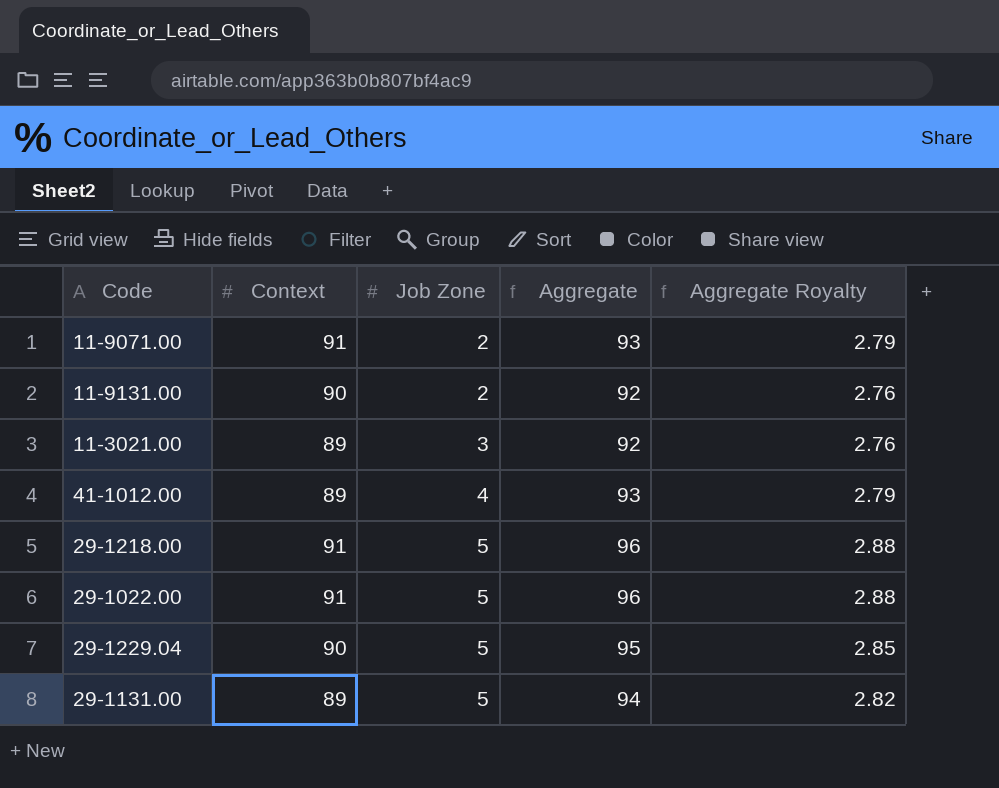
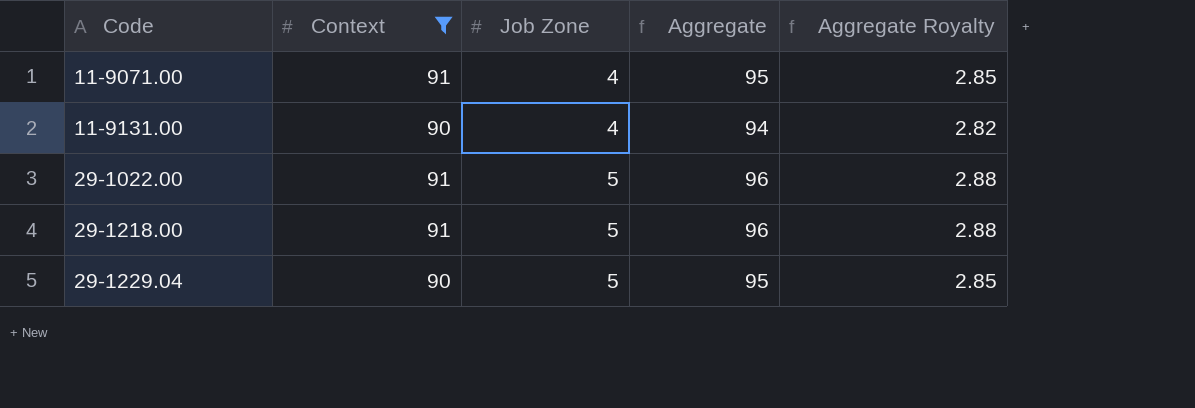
filter: none -> Context != 89
row order: Job Zone ascending -> Code ascending
11-9071.00 | Job Zone: 2 -> 4
11-9071.00 | Aggregate: 93 -> 95
11-9071.00 | Aggregate Royalty: 2.79 -> 2.85
11-9131.00 | Job Zone: 2 -> 4
11-9131.00 | Aggregate: 92 -> 94
11-9131.00 | Aggregate Royalty: 2.76 -> 2.82

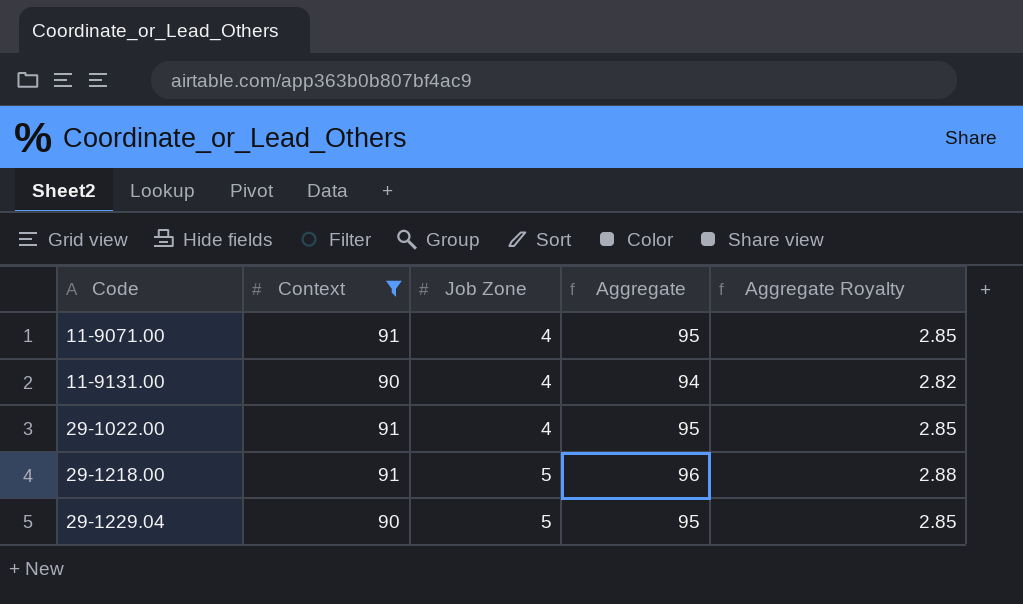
29-1022.00 | Job Zone: 5 -> 4
29-1022.00 | Aggregate: 96 -> 95
29-1022.00 | Aggregate Royalty: 2.88 -> 2.85

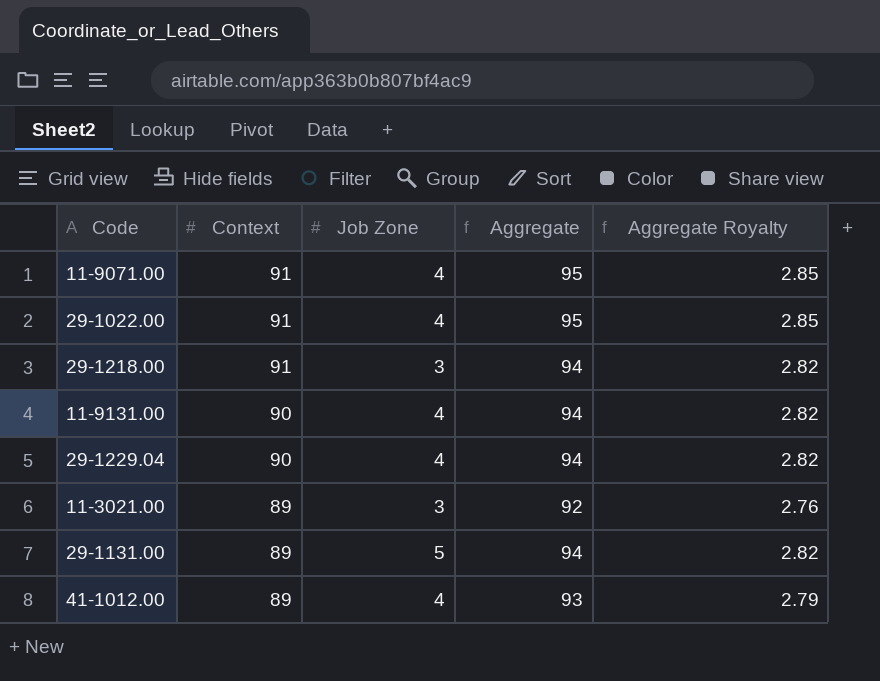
filter: Context != 89 -> none
row order: Code ascending -> Context descending
29-1218.00 | Job Zone: 5 -> 3
29-1218.00 | Aggregate: 96 -> 94
29-1218.00 | Aggregate Royalty: 2.88 -> 2.82
29-1229.04 | Job Zone: 5 -> 4
29-1229.04 | Aggregate: 95 -> 94
29-1229.04 | Aggregate Royalty: 2.85 -> 2.82

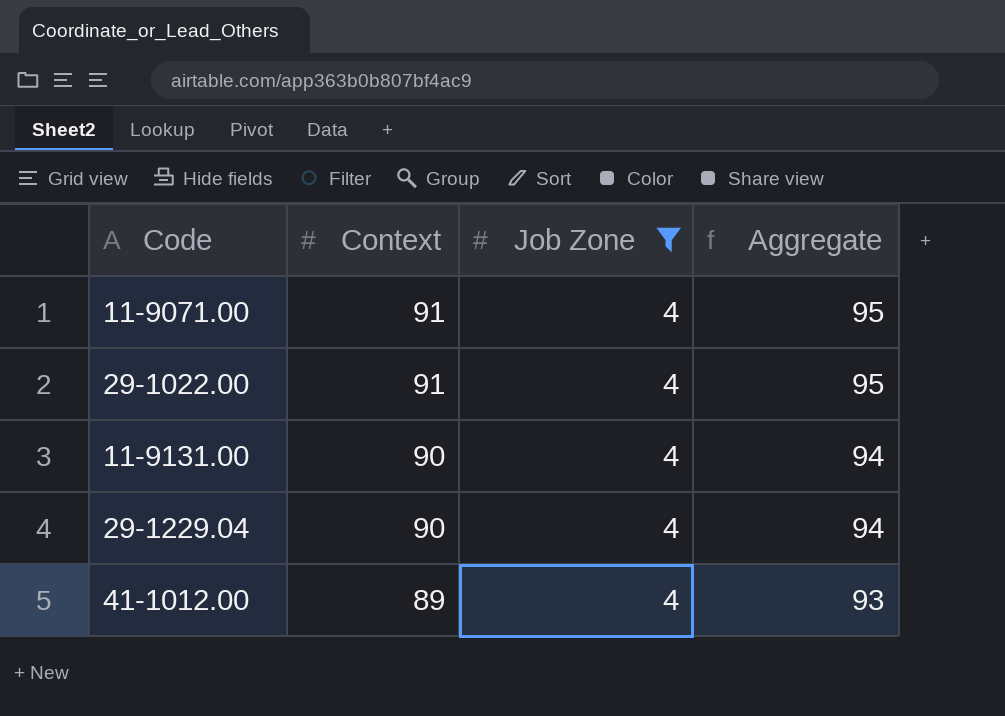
filter: none -> Job Zone = 4
column Aggregate Royalty | formula: [Aggregate] * 0.03 -> none

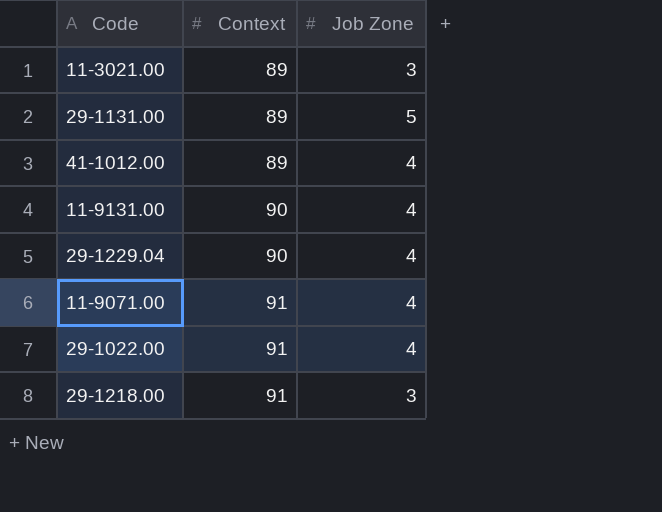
filter: Job Zone = 4 -> none
row order: Context descending -> Context ascending
column Aggregate | formula: [Context] + [Job Zone] -> none

